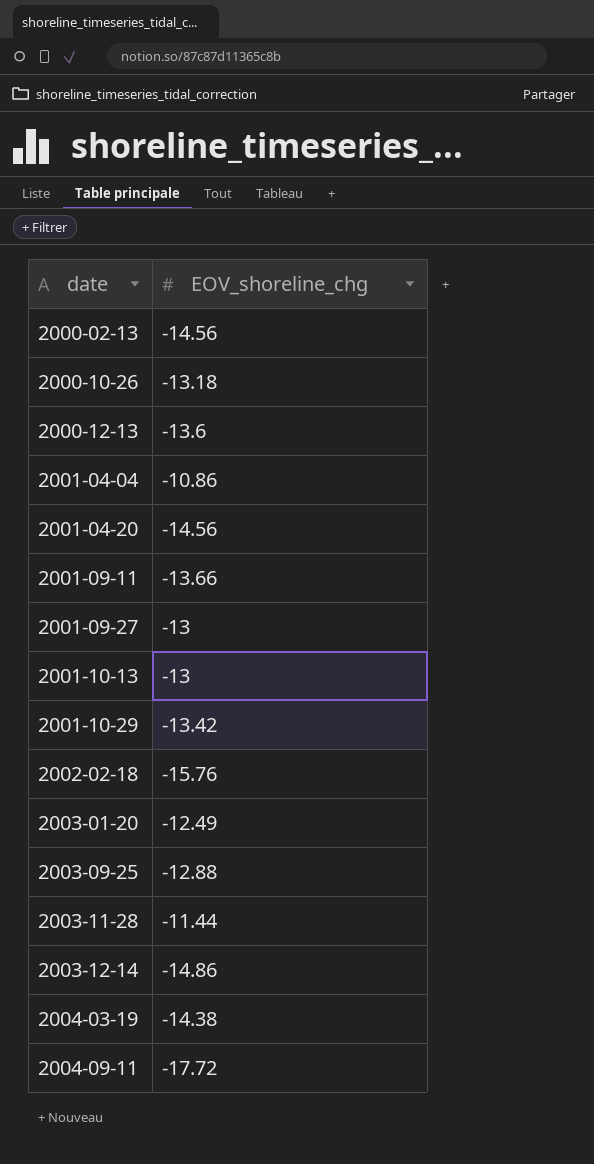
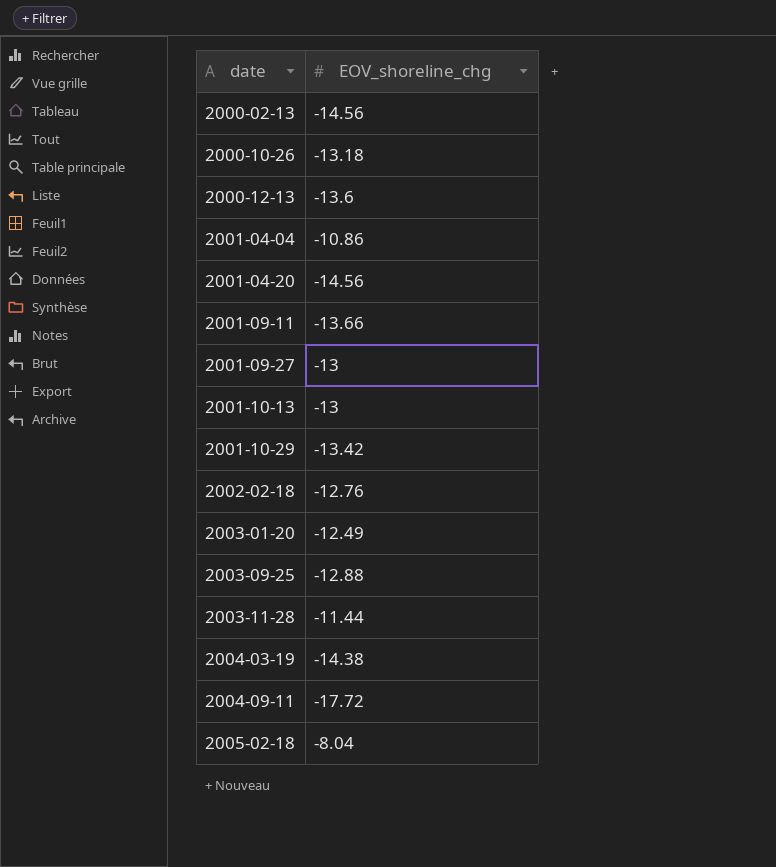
row 2003-12-14: -14.86 -> none
2002-02-18 | EOV_shoreline_chg: -15.76 -> -12.76
row 2005-02-18: none -> -8.04

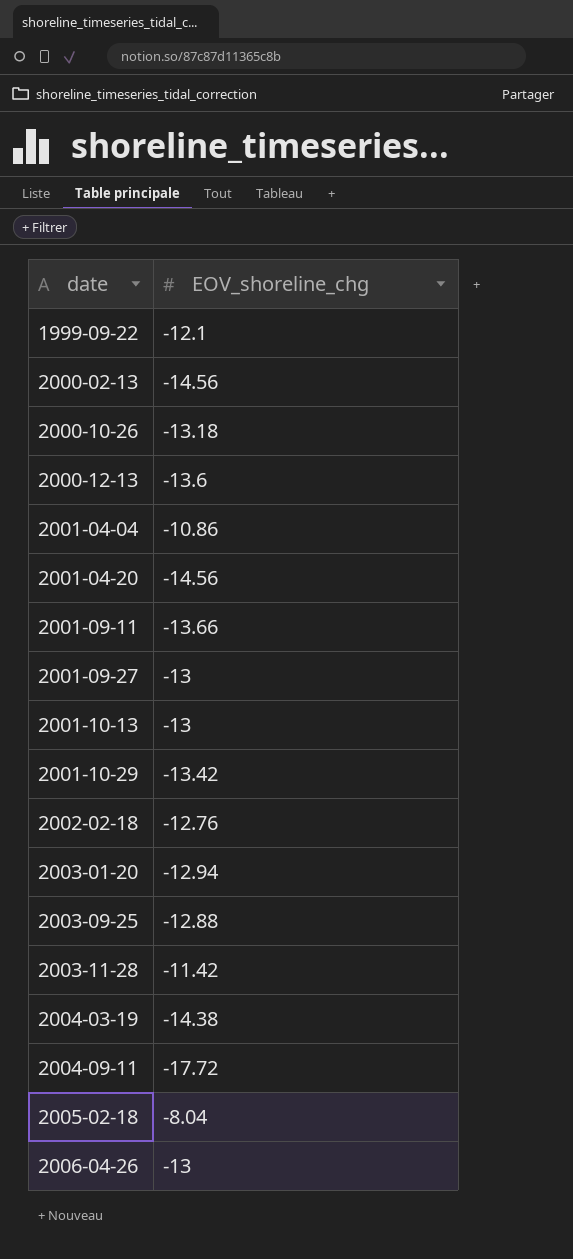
row 1999-09-22: none -> -12.1
2003-01-20 | EOV_shoreline_chg: -12.49 -> -12.94
2003-11-28 | EOV_shoreline_chg: -11.44 -> -11.42
row 2006-04-26: none -> -13

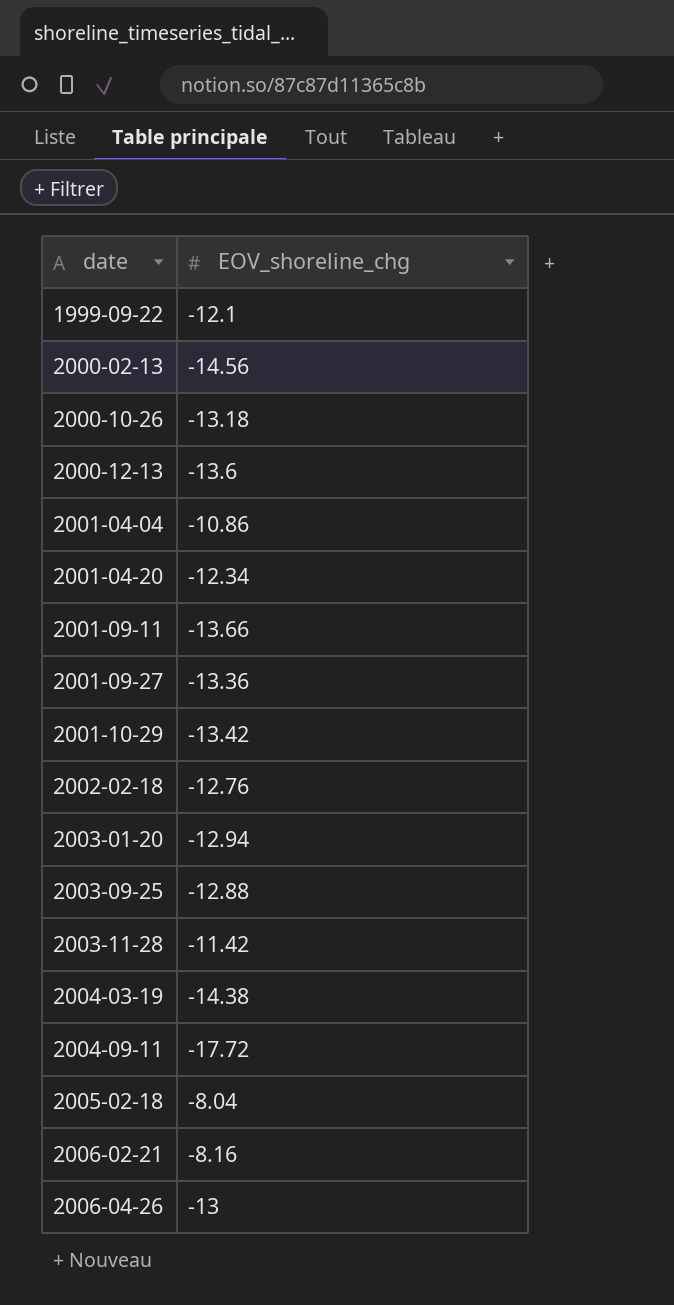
row 2001-10-13: -13 -> none
2001-04-20 | EOV_shoreline_chg: -14.56 -> -12.34
2001-09-27 | EOV_shoreline_chg: -13 -> -13.36
row 2006-02-21: none -> -8.16

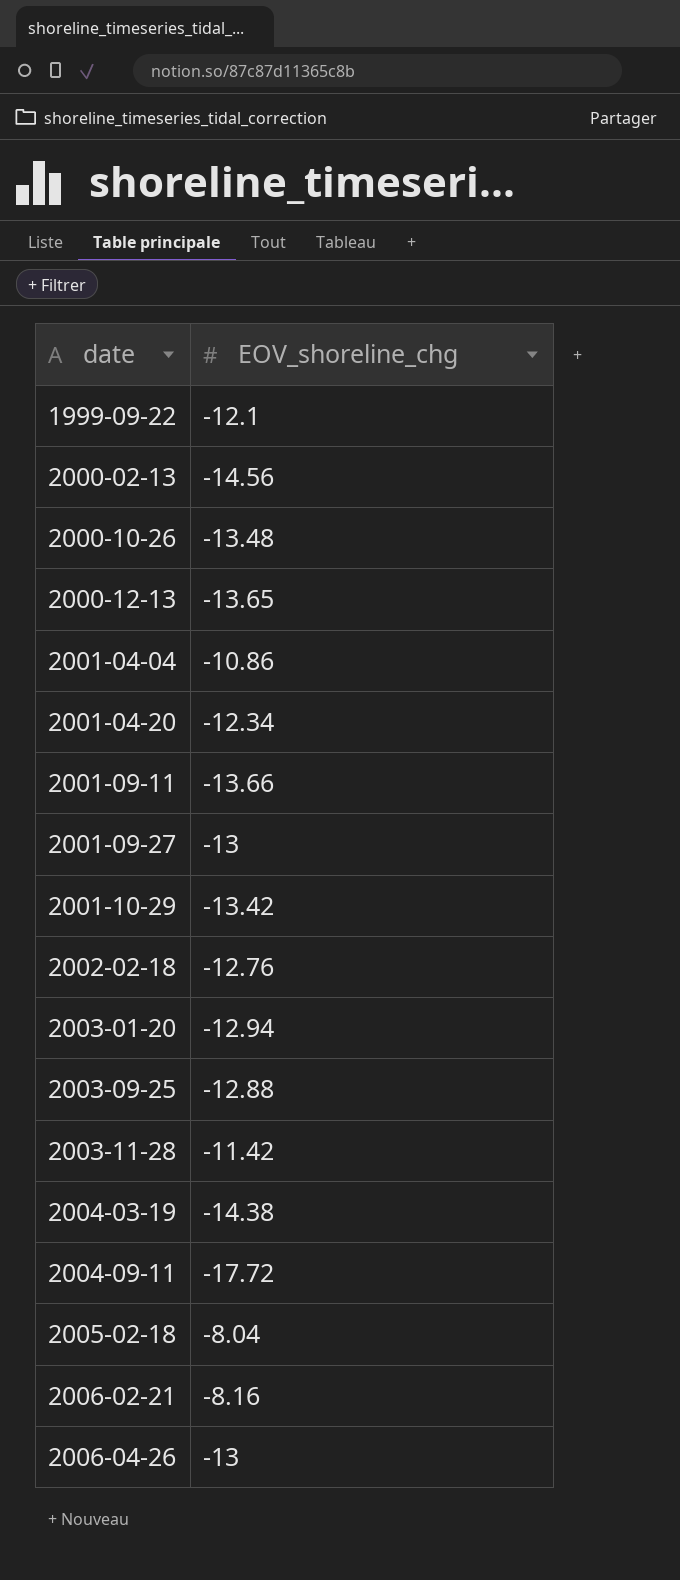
2000-10-26 | EOV_shoreline_chg: -13.18 -> -13.48
2000-12-13 | EOV_shoreline_chg: -13.6 -> -13.65
2001-09-27 | EOV_shoreline_chg: -13.36 -> -13

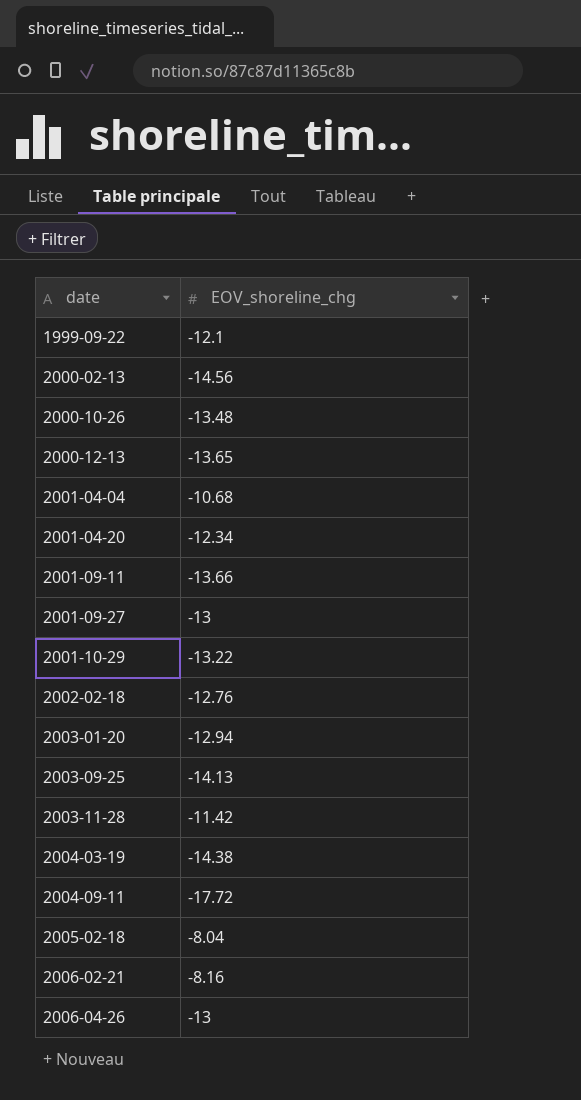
2001-04-04 | EOV_shoreline_chg: -10.86 -> -10.68
2001-10-29 | EOV_shoreline_chg: -13.42 -> -13.22
2003-09-25 | EOV_shoreline_chg: -12.88 -> -14.13

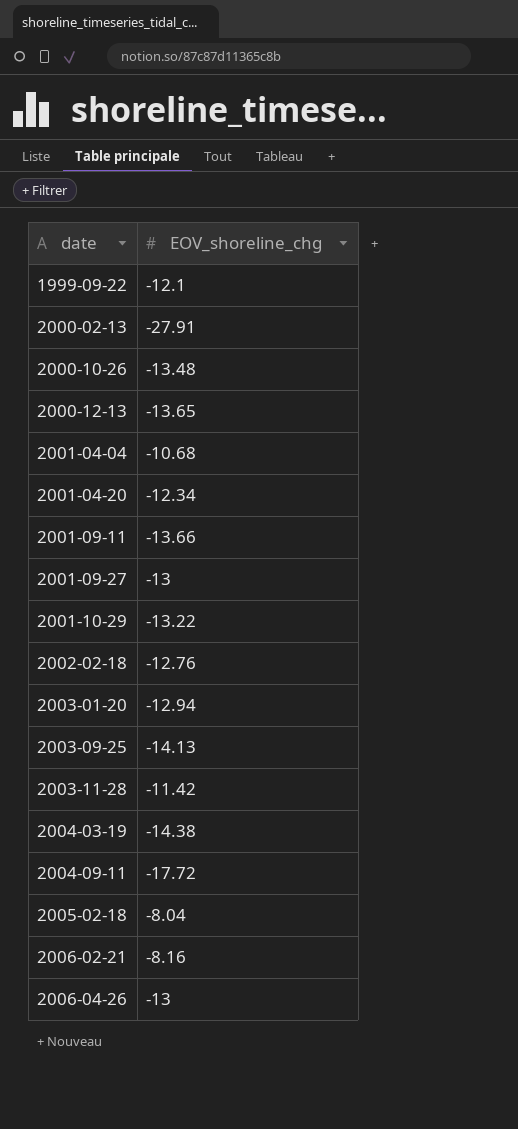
2000-02-13 | EOV_shoreline_chg: -14.56 -> -27.91

